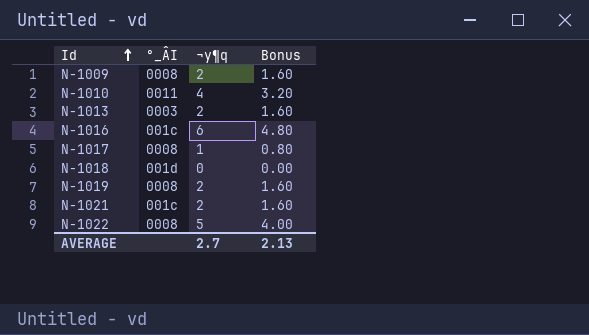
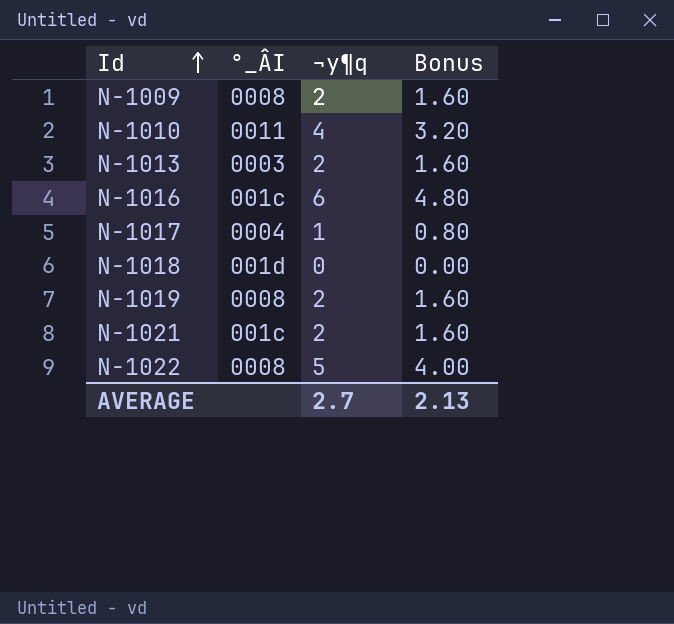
N-1017 | °_ÂI: 0008 -> 0004

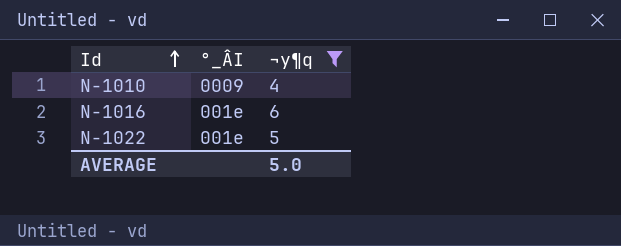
filter: none -> ¬y¶q >= 4
column Bonus | formula: [¬y¶q] * 0.8 -> none
N-1010 | °_ÂI: 0011 -> 0009
N-1016 | °_ÂI: 001c -> 001e
N-1022 | °_ÂI: 0008 -> 001e
AVERAGE | ¬y¶q: 2.7 -> 5.0

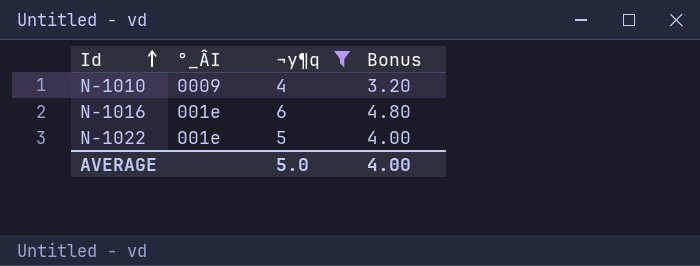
column Bonus | formula: none -> [¬y¶q] * 0.8

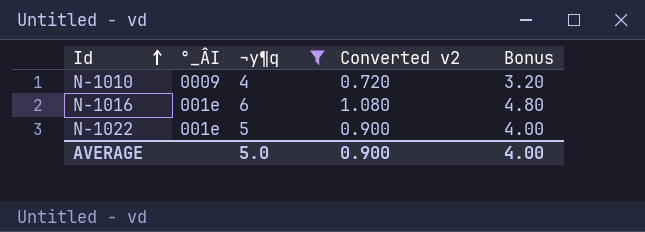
column Converted v2 | formula: none -> [¬y¶q] * 0.18

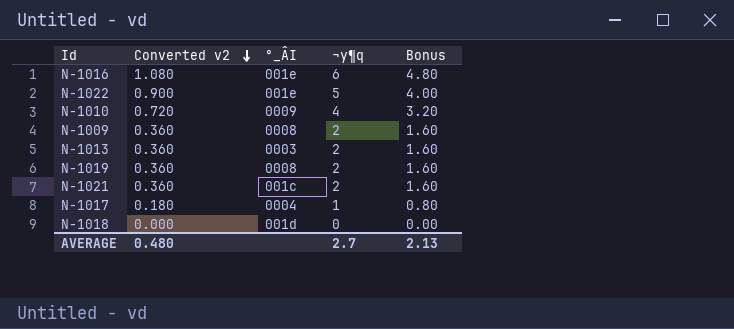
filter: ¬y¶q >= 4 -> none
row order: Id ascending -> Converted v2 descending
column Converted v2 | position: 4 -> 2
AVERAGE | Converted v2: 0.900 -> 0.480
AVERAGE | ¬y¶q: 5.0 -> 2.7
AVERAGE | Bonus: 4.00 -> 2.13

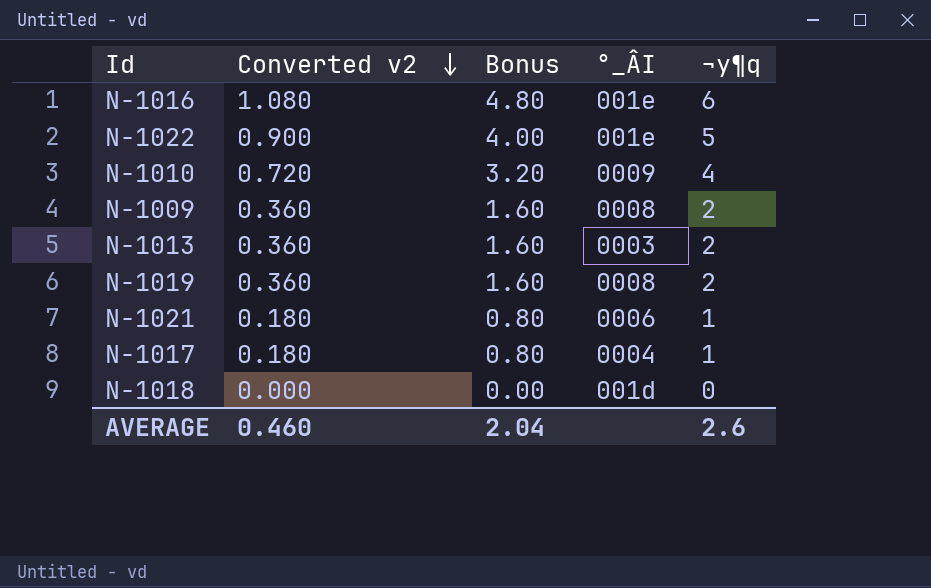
column Bonus | position: 5 -> 3
N-1021 | Converted v2: 0.360 -> 0.180
N-1021 | Bonus: 1.60 -> 0.80
N-1021 | °_ÂI: 001c -> 0006
N-1021 | ¬y¶q: 2 -> 1
AVERAGE | Converted v2: 0.480 -> 0.460
AVERAGE | Bonus: 2.13 -> 2.04
AVERAGE | ¬y¶q: 2.7 -> 2.6

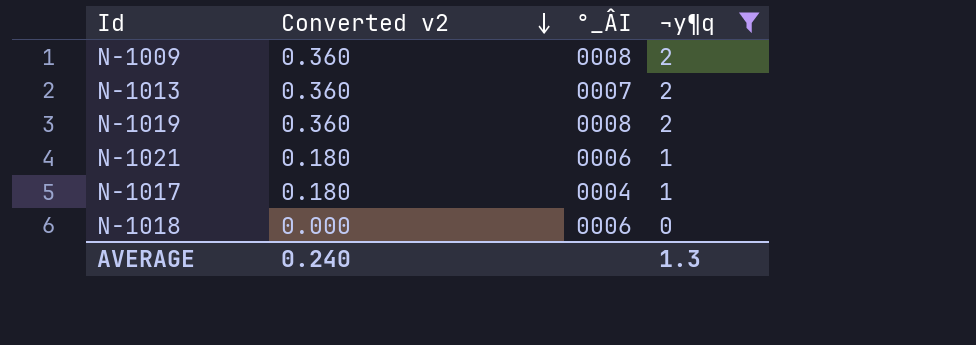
filter: none -> ¬y¶q <= 2
column Bonus | formula: [¬y¶q] * 0.8 -> none
N-1013 | °_ÂI: 0003 -> 0007
N-1018 | °_ÂI: 001d -> 0006
AVERAGE | Converted v2: 0.460 -> 0.240
AVERAGE | ¬y¶q: 2.6 -> 1.3

